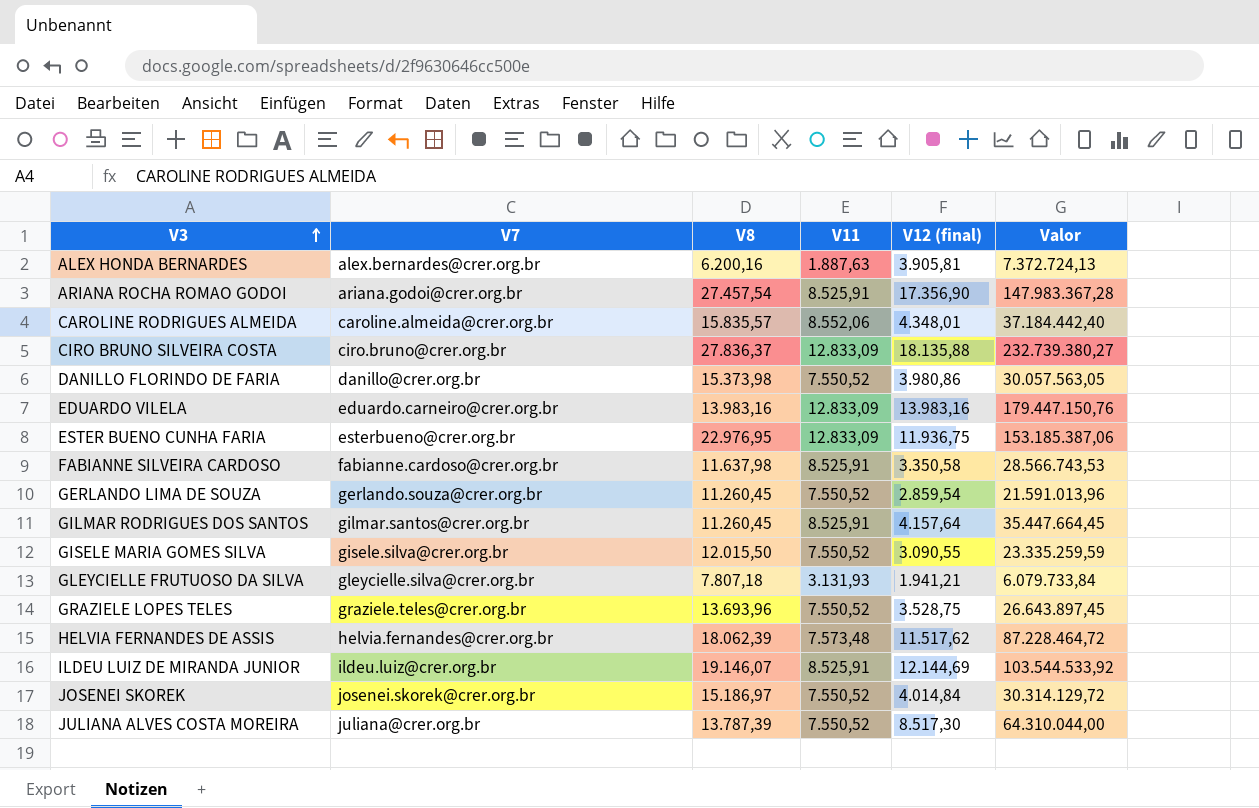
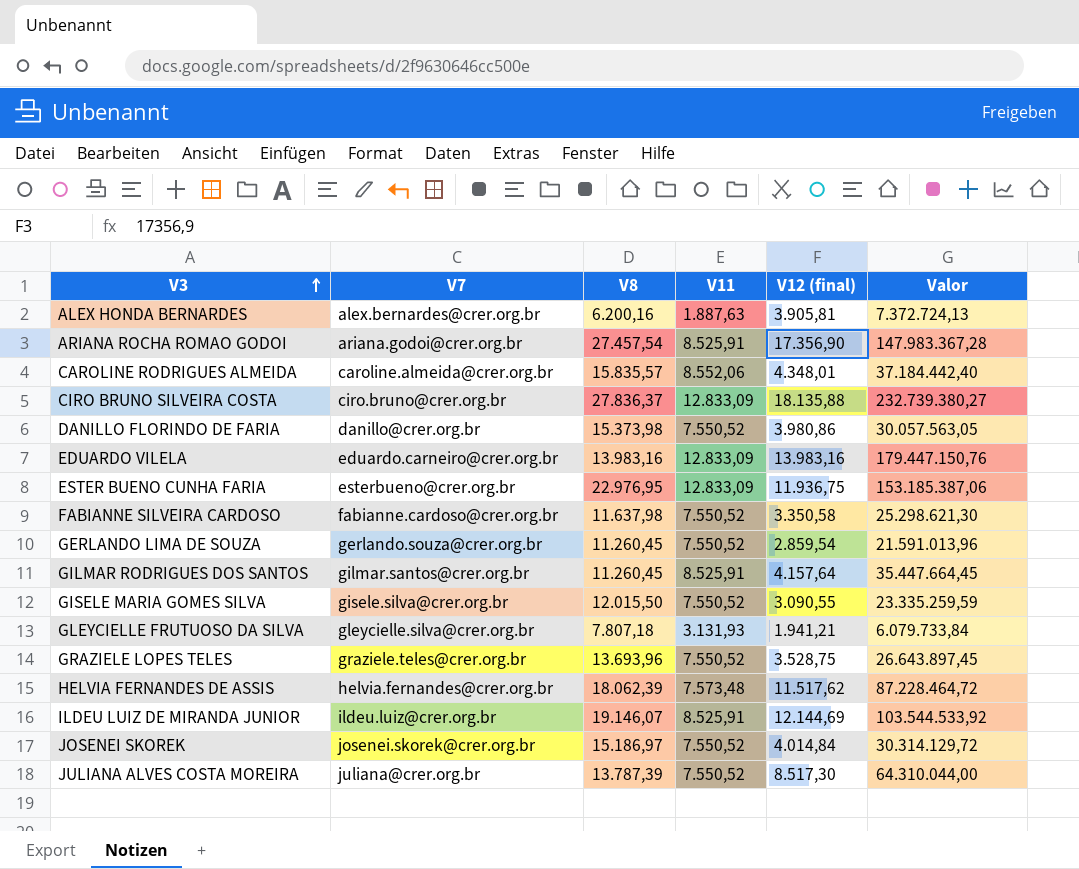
FABIANNE SILVEIRA CARDOSO | V11: 8.525,91 -> 7.550,52
FABIANNE SILVEIRA CARDOSO | Valor: 28.566.743,53 -> 25.298.621,30

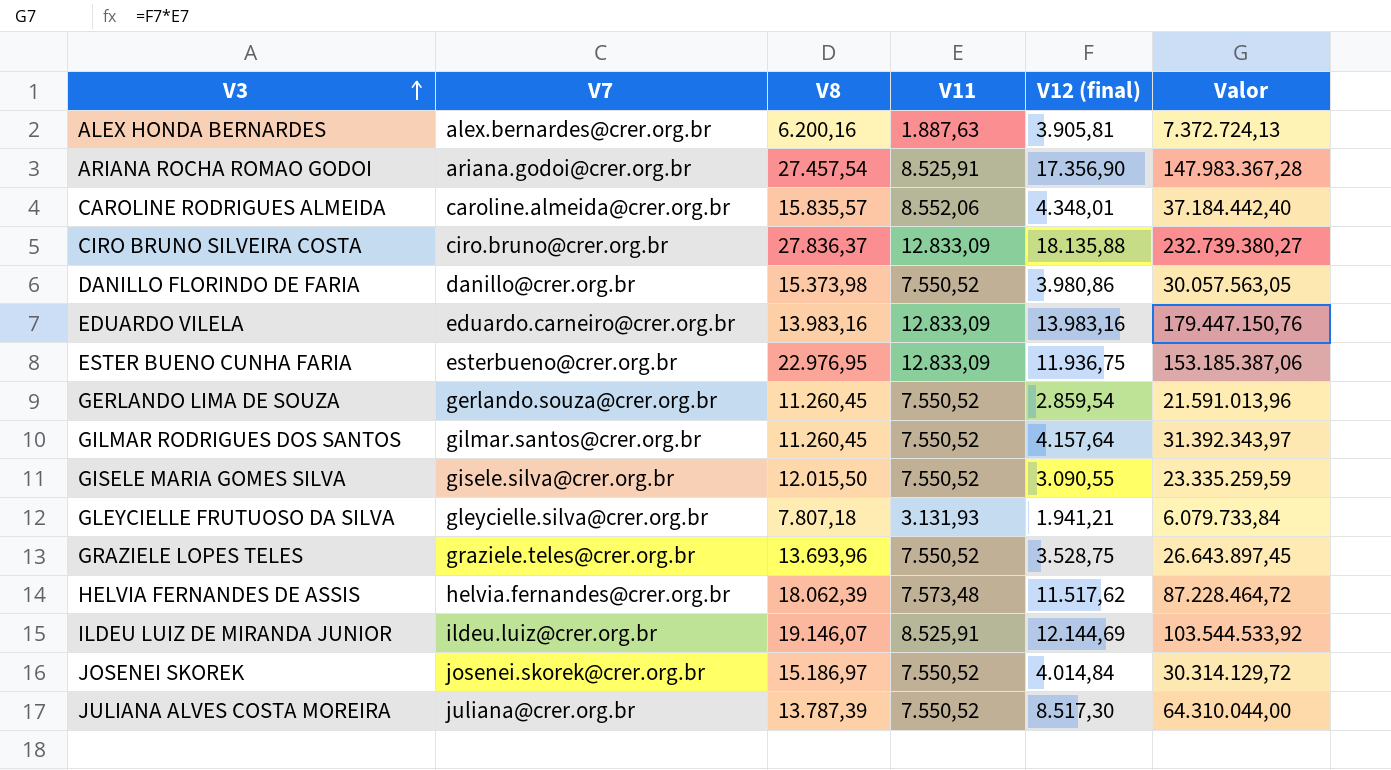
row FABIANNE SILVEIRA CARDOSO: fabianne.cardoso@crer.org.br | 11.637,98 | 7.550,52 | 3.350,58 | 25.298.621,30 -> none
GILMAR RODRIGUES DOS SANTOS | V11: 8.525,91 -> 7.550,52
GILMAR RODRIGUES DOS SANTOS | Valor: 35.447.664,45 -> 31.392.343,97

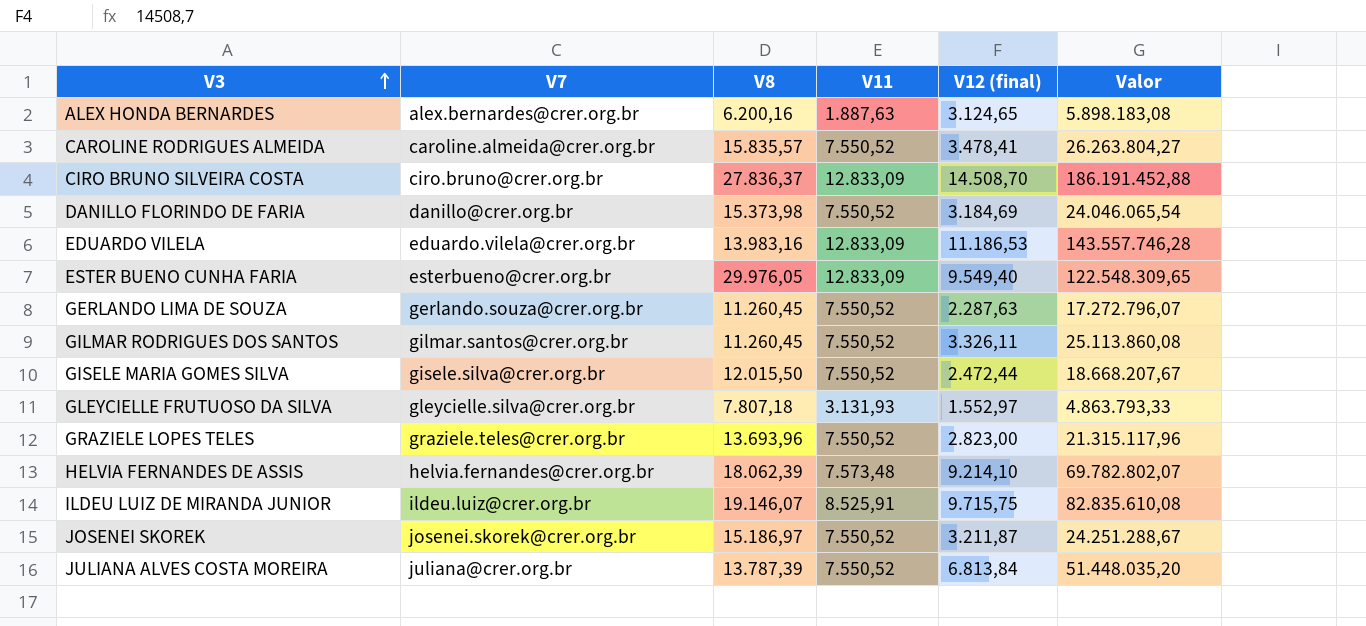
row ARIANA ROCHA ROMAO GODOI: ariana.godoi@crer.org.br | 27.457,54 | 8.525,91 | 17.356,90 | 147.983.367,28 -> none
ALEX HONDA BERNARDES | V12 (final): 3.905,81 -> 3.124,65
ALEX HONDA BERNARDES | Valor: 7.372.724,13 -> 5.898.183,08
CAROLINE RODRIGUES ALMEIDA | V11: 8.552,06 -> 7.550,52
CAROLINE RODRIGUES ALMEIDA | V12 (final): 4.348,01 -> 3.478,41
CAROLINE RODRIGUES ALMEIDA | Valor: 37.184.442,40 -> 26.263.804,27
CIRO BRUNO SILVEIRA COSTA | V12 (final): 18.135,88 -> 14.508,70
CIRO BRUNO SILVEIRA COSTA | Valor: 232.739.380,27 -> 186.191.452,88
DANILLO FLORINDO DE FARIA | V12 (final): 3.980,86 -> 3.184,69
DANILLO FLORINDO DE FARIA | Valor: 30.057.563,05 -> 24.046.065,54
EDUARDO VILELA | V7: eduardo.carneiro@crer.org.br -> eduardo.vilela@crer.org.br
EDUARDO VILELA | V12 (final): 13.983,16 -> 11.186,53
EDUARDO VILELA | Valor: 179.447.150,76 -> 143.557.746,28
ESTER BUENO CUNHA FARIA | V8: 22.976,95 -> 29.976,05
ESTER BUENO CUNHA FARIA | V12 (final): 11.936,75 -> 9.549,40
ESTER BUENO CUNHA FARIA | Valor: 153.185.387,06 -> 122.548.309,65
GERLANDO LIMA DE SOUZA | V12 (final): 2.859,54 -> 2.287,63
GERLANDO LIMA DE SOUZA | Valor: 21.591.013,96 -> 17.272.796,07
GILMAR RODRIGUES DOS SANTOS | V12 (final): 4.157,64 -> 3.326,11
GILMAR RODRIGUES DOS SANTOS | Valor: 31.392.343,97 -> 25.113.860,08
GISELE MARIA GOMES SILVA | V12 (final): 3.090,55 -> 2.472,44
GISELE MARIA GOMES SILVA | Valor: 23.335.259,59 -> 18.668.207,67
GLEYCIELLE FRUTUOSO DA SILVA | V12 (final): 1.941,21 -> 1.552,97
GLEYCIELLE FRUTUOSO DA SILVA | Valor: 6.079.733,84 -> 4.863.793,33
GRAZIELE LOPES TELES | V12 (final): 3.528,75 -> 2.823,00
GRAZIELE LOPES TELES | Valor: 26.643.897,45 -> 21.315.117,96
HELVIA FERNANDES DE ASSIS | V12 (final): 11.517,62 -> 9.214,10
HELVIA FERNANDES DE ASSIS | Valor: 87.228.464,72 -> 69.782.802,07
ILDEU LUIZ DE MIRANDA JUNIOR | V12 (final): 12.144,69 -> 9.715,75
ILDEU LUIZ DE MIRANDA JUNIOR | Valor: 103.544.533,92 -> 82.835.610,08
JOSENEI SKOREK | V12 (final): 4.014,84 -> 3.211,87
JOSENEI SKOREK | Valor: 30.314.129,72 -> 24.251.288,67
JULIANA ALVES COSTA MOREIRA | V12 (final): 8.517,30 -> 6.813,84
JULIANA ALVES COSTA MOREIRA | Valor: 64.310.044,00 -> 51.448.035,20

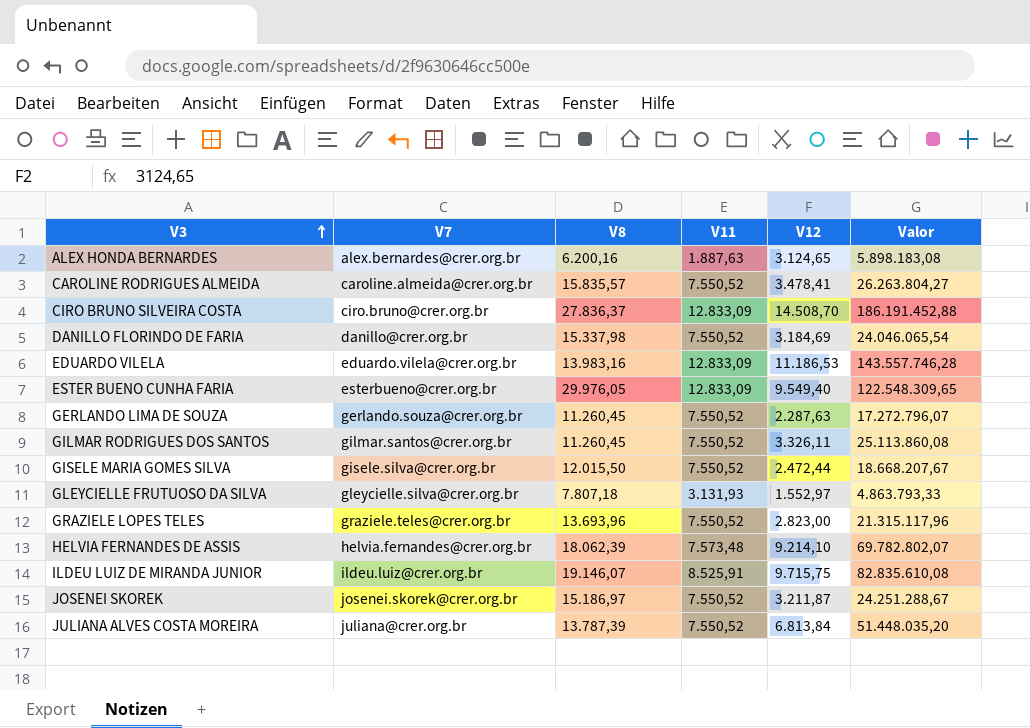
column name: V12 (final) -> V12
DANILLO FLORINDO DE FARIA | V8: 15.373,98 -> 15.337,98

